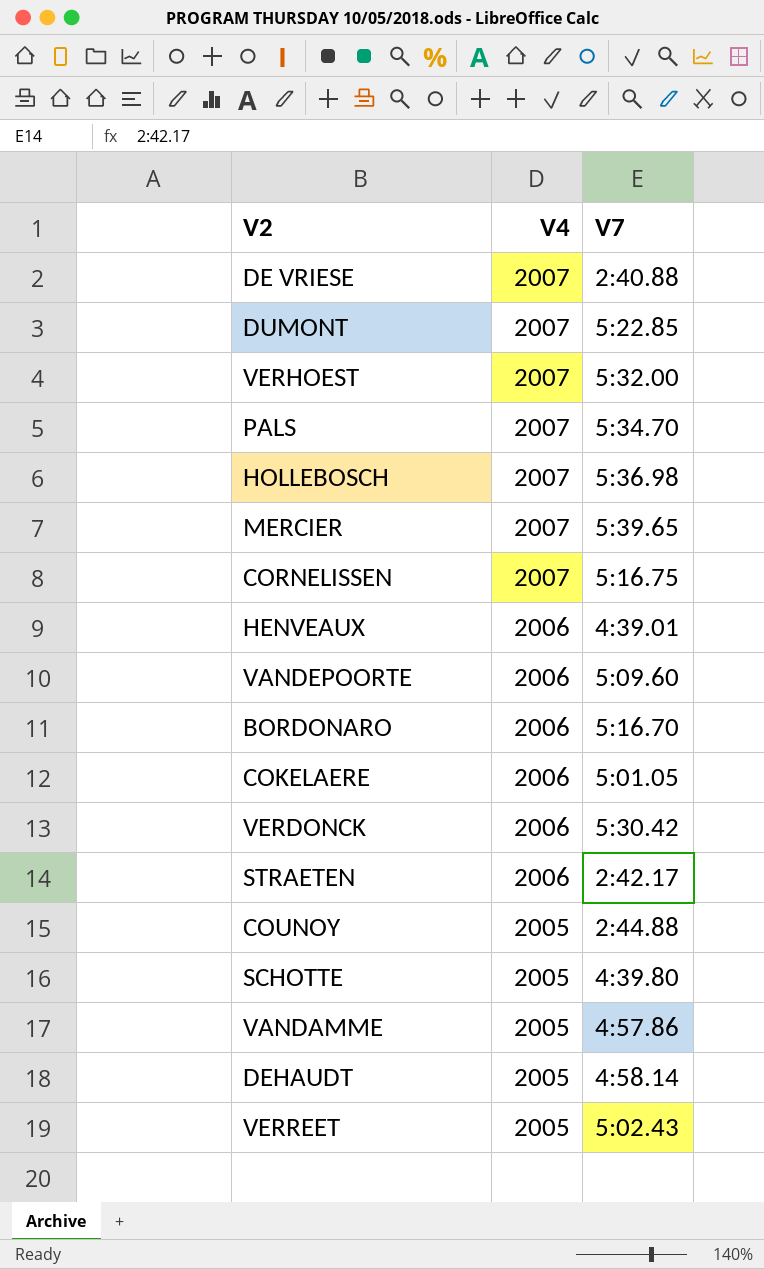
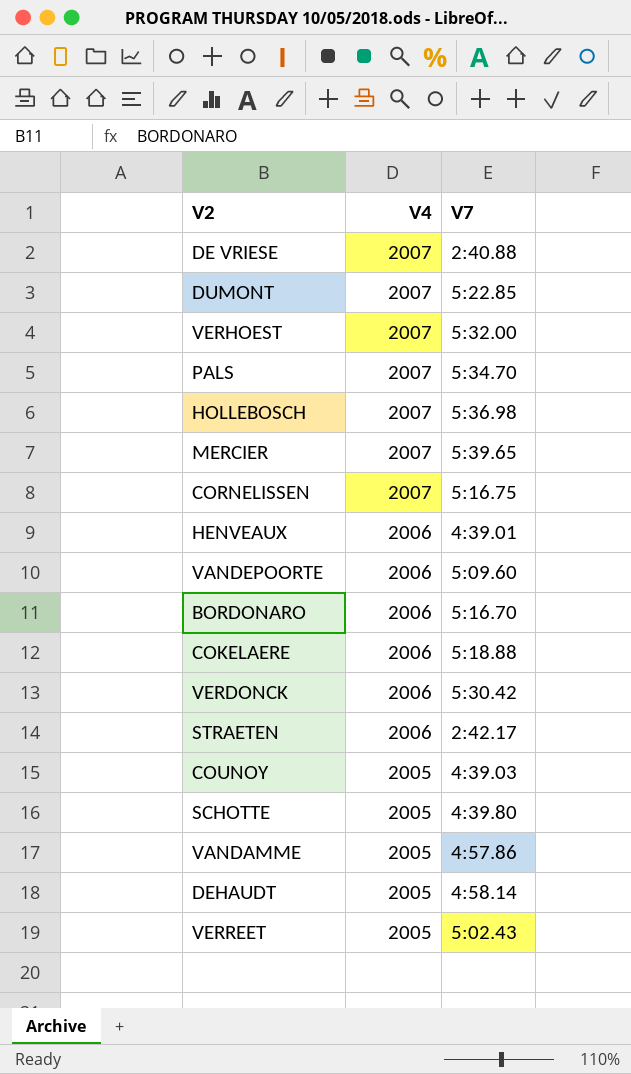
COKELAERE | V7: 5:01.05 -> 5:18.88
COUNOY | V7: 2:44.88 -> 4:39.03

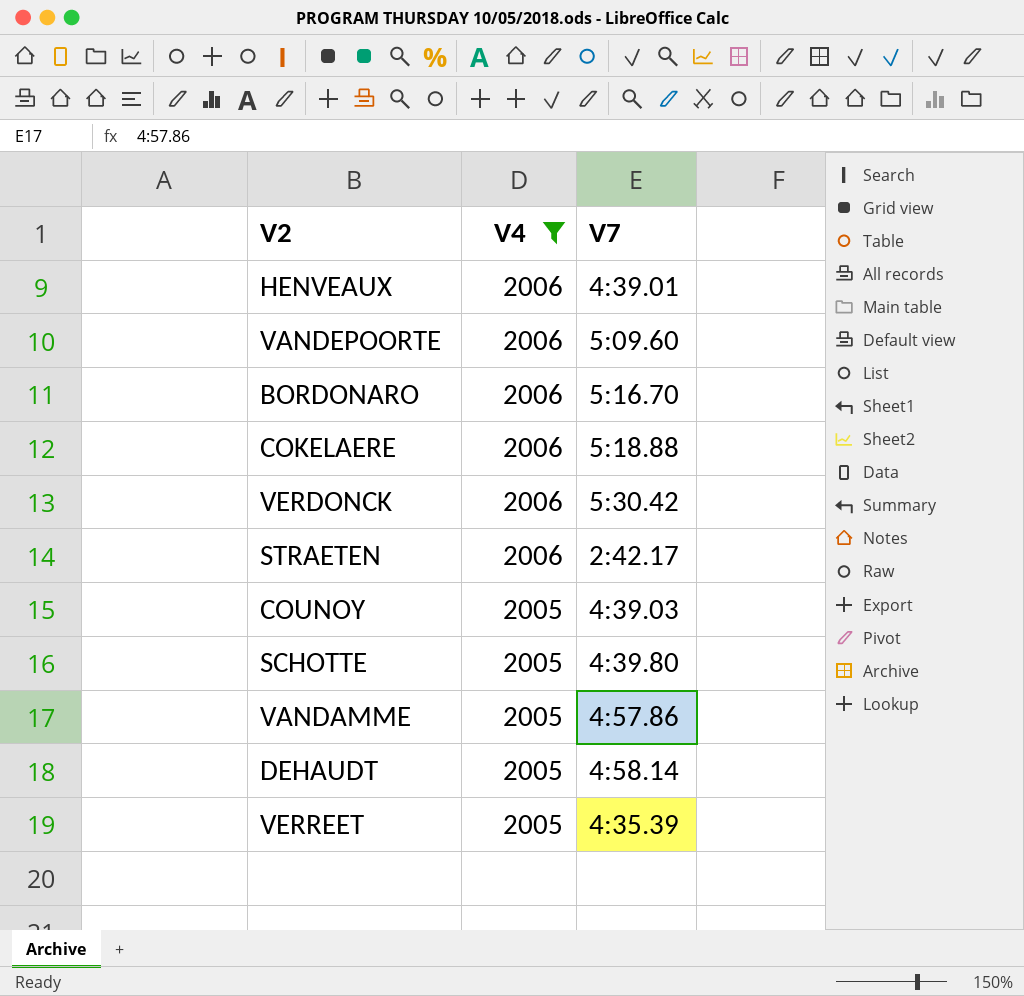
filter: none -> V4 != 2007
VERREET | V7: 5:02.43 -> 4:35.39

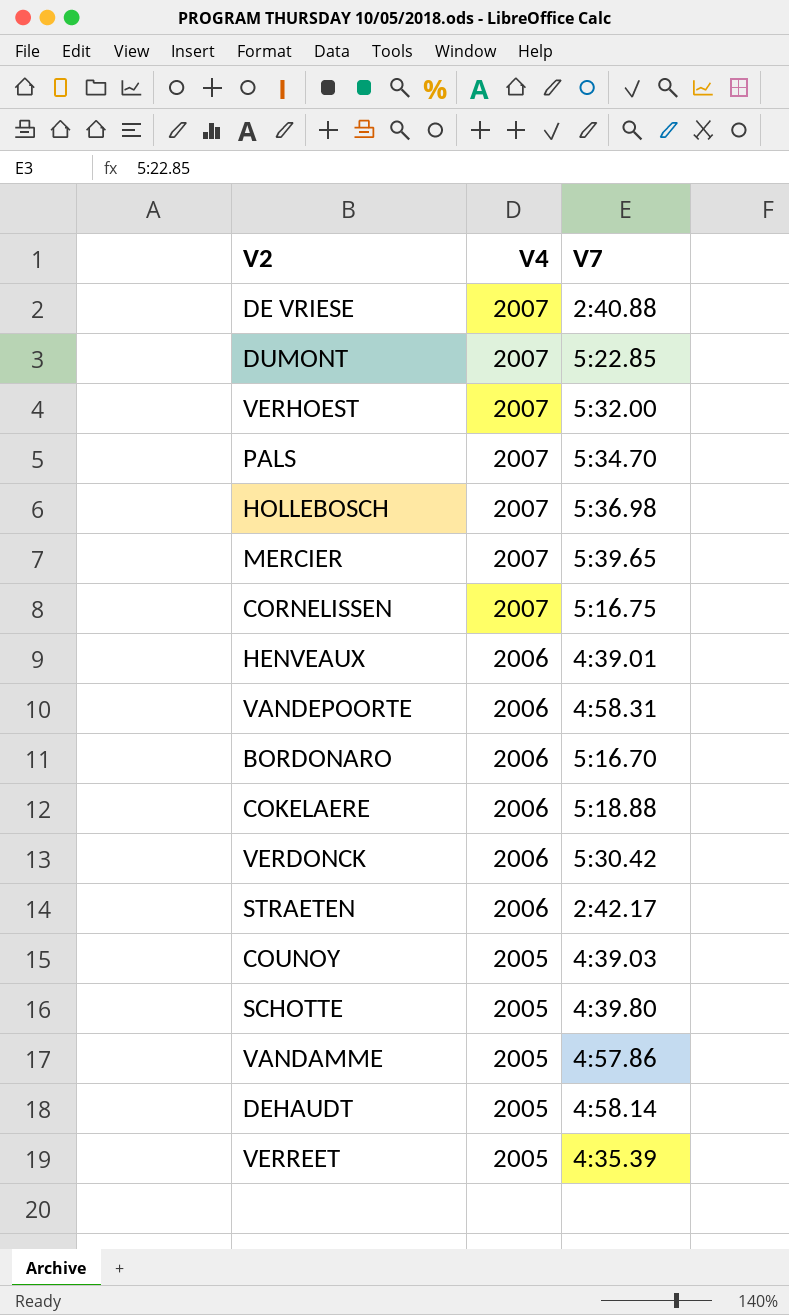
filter: V4 != 2007 -> none
VANDEPOORTE | V7: 5:09.60 -> 4:58.31

